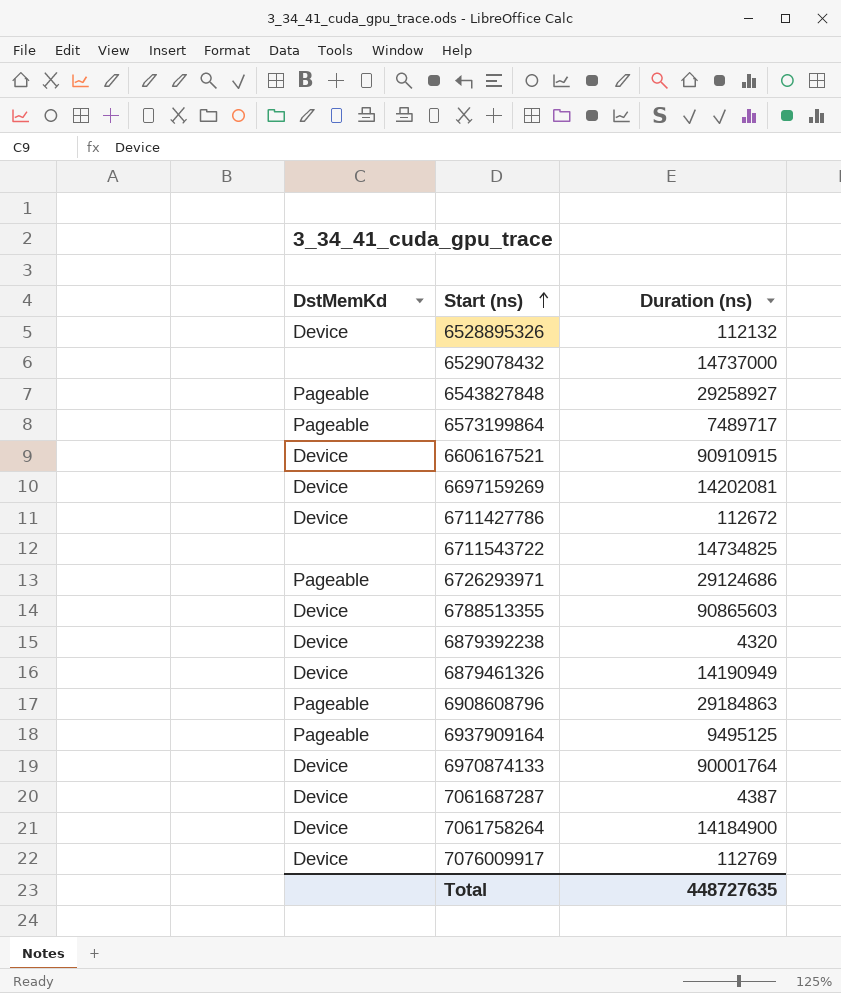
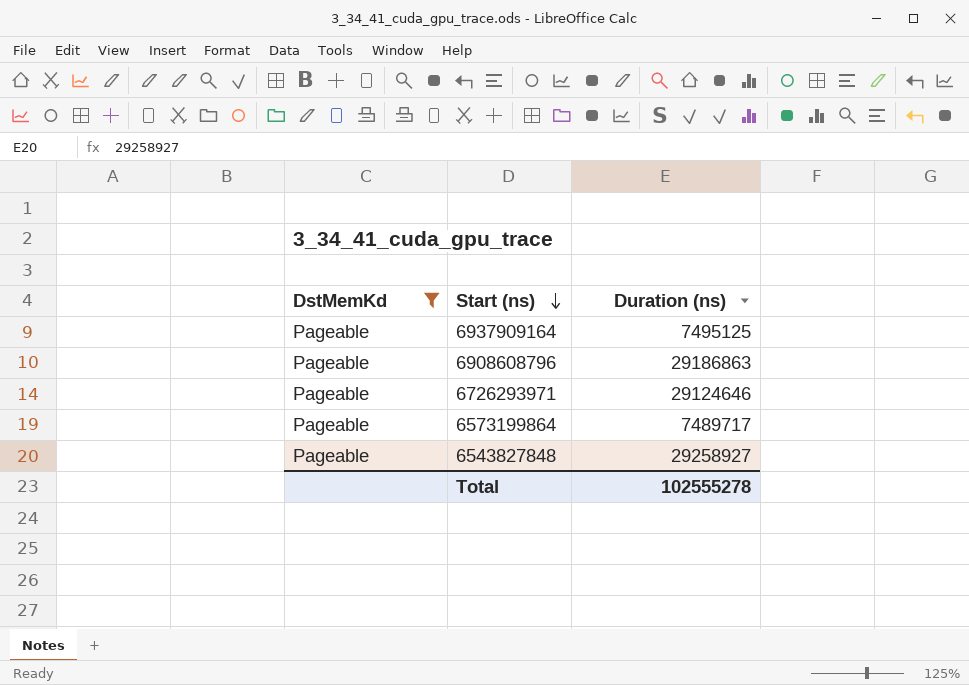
filter: none -> DstMemKd = Pageable
row order: Start (ns) ascending -> Start (ns) descending
6937909164 | Duration (ns): 9495125 -> 7495125
6908608796 | Duration (ns): 29184863 -> 29186863
6726293971 | Duration (ns): 29124686 -> 29124646
Total | Duration (ns): 448727635 -> 102555278

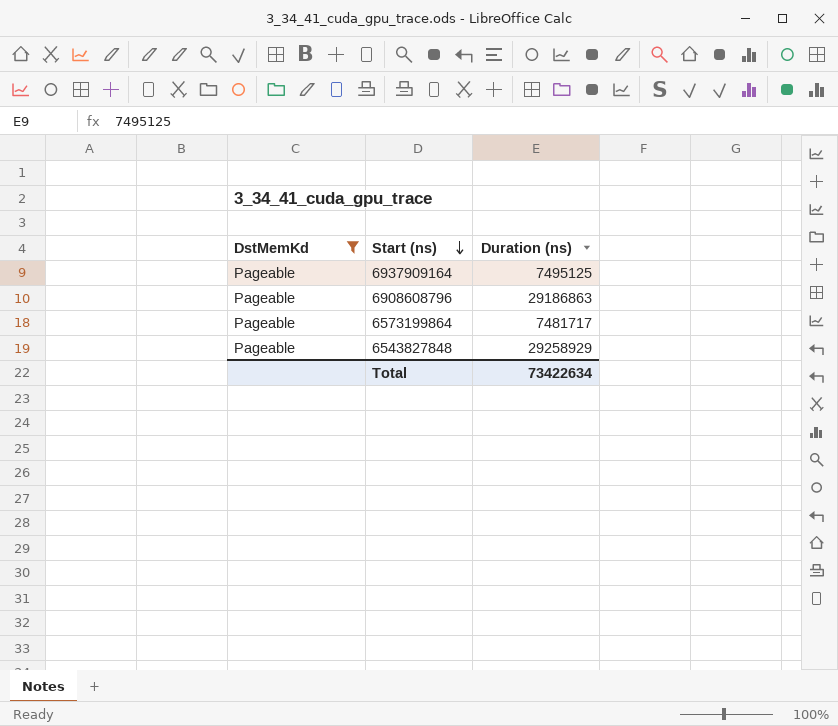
row 6726293971: Pageable | 29124646 -> none
6573199864 | Duration (ns): 7489717 -> 7481717
6543827848 | Duration (ns): 29258927 -> 29258929
Total | Duration (ns): 102555278 -> 73422634

